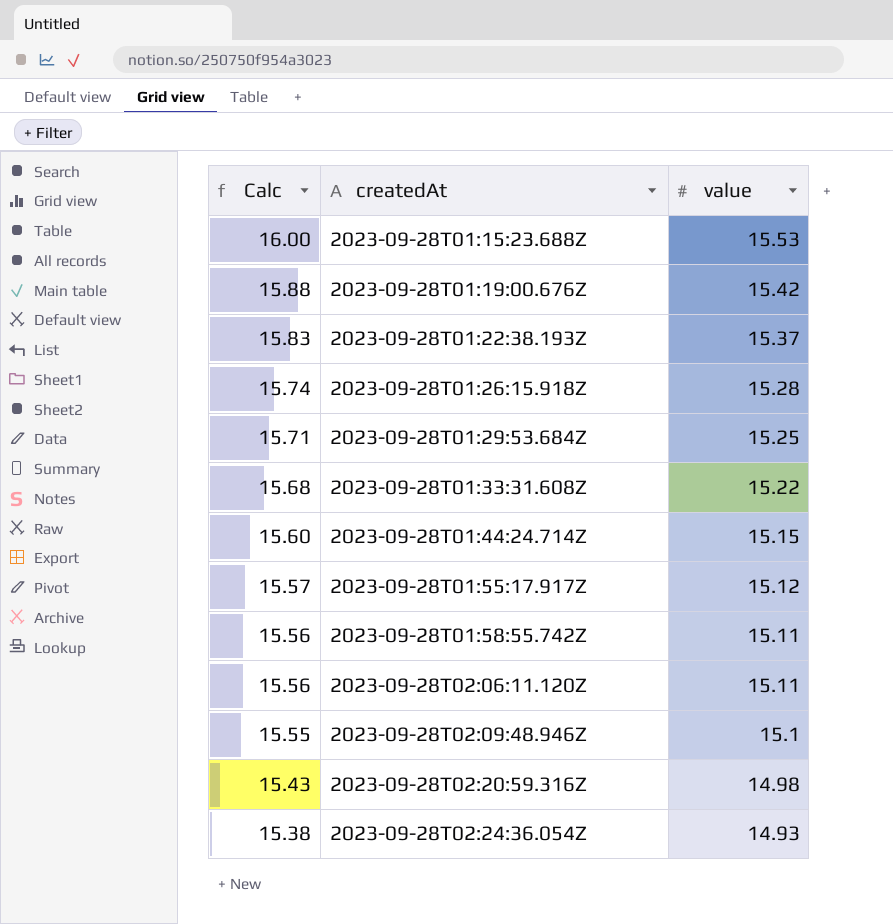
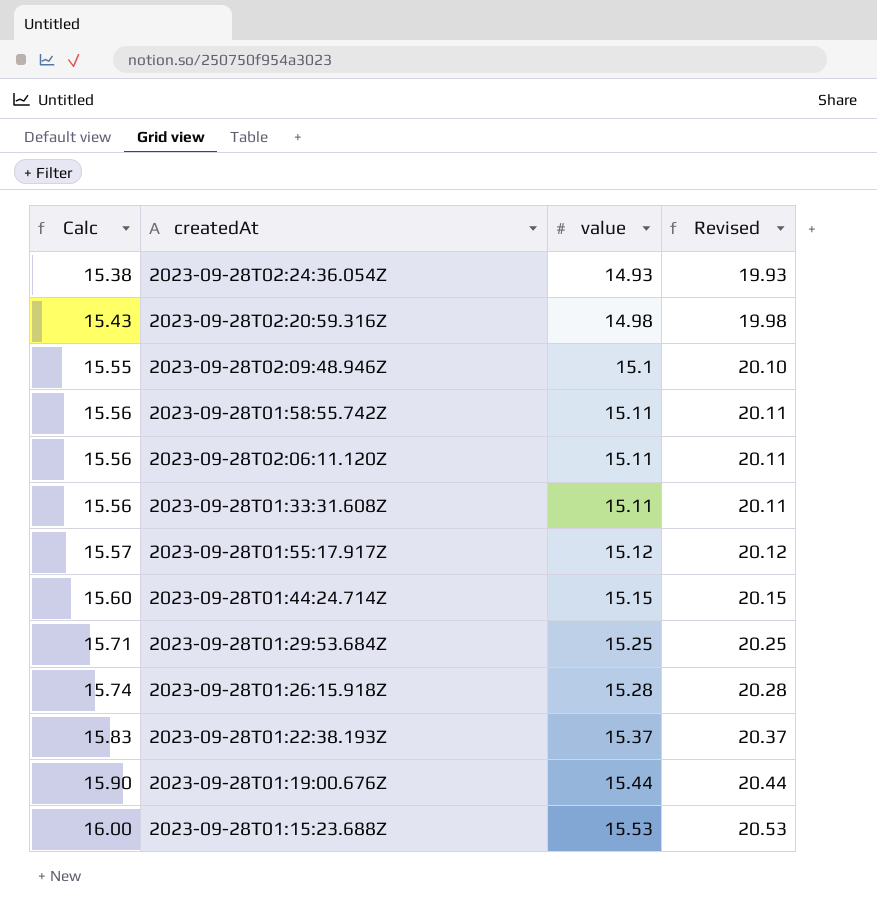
row order: Calc descending -> Calc ascending
column Revised | formula: none -> [value] + 5
2023-09-28T01:33:31.608Z | Calc: 15.68 -> 15.56
2023-09-28T01:33:31.608Z | value: 15.22 -> 15.11
2023-09-28T01:19:00.676Z | Calc: 15.88 -> 15.90
2023-09-28T01:19:00.676Z | value: 15.42 -> 15.44

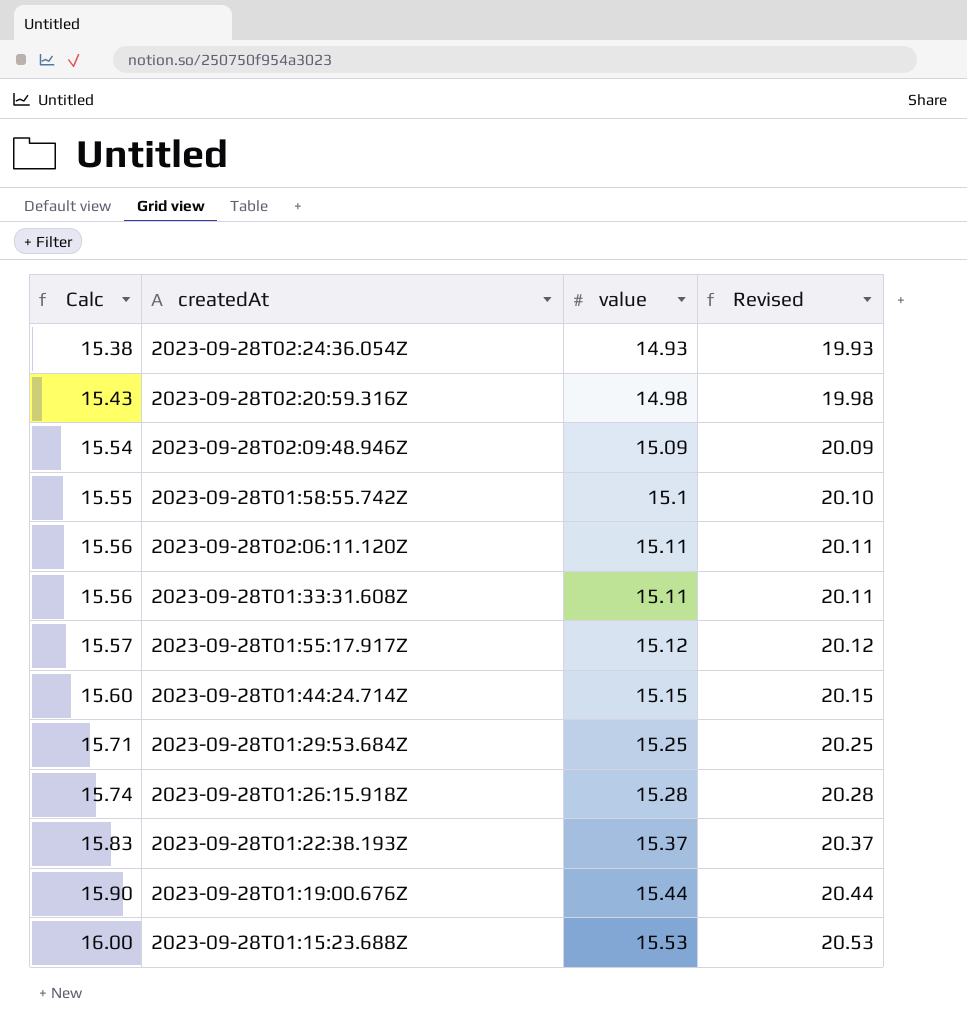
2023-09-28T02:09:48.946Z | Calc: 15.55 -> 15.54
2023-09-28T02:09:48.946Z | value: 15.1 -> 15.09
2023-09-28T02:09:48.946Z | Revised: 20.10 -> 20.09
2023-09-28T01:58:55.742Z | Calc: 15.56 -> 15.55
2023-09-28T01:58:55.742Z | value: 15.11 -> 15.1
2023-09-28T01:58:55.742Z | Revised: 20.11 -> 20.10

